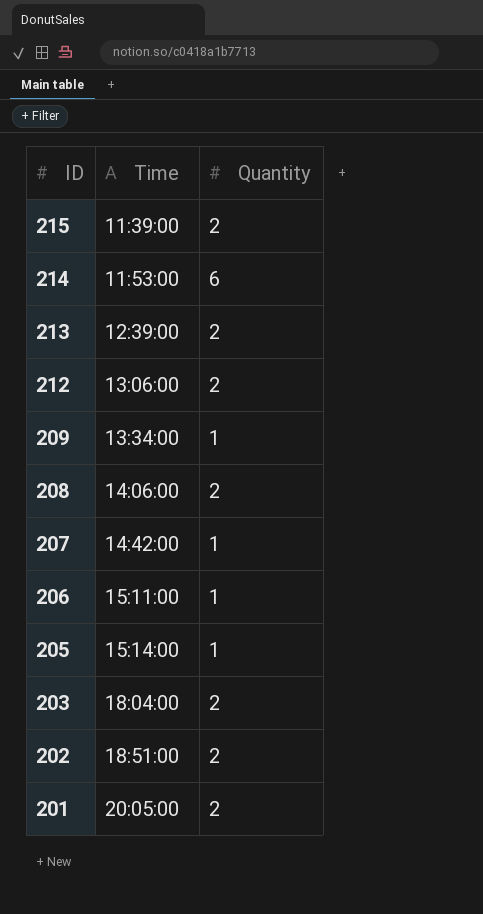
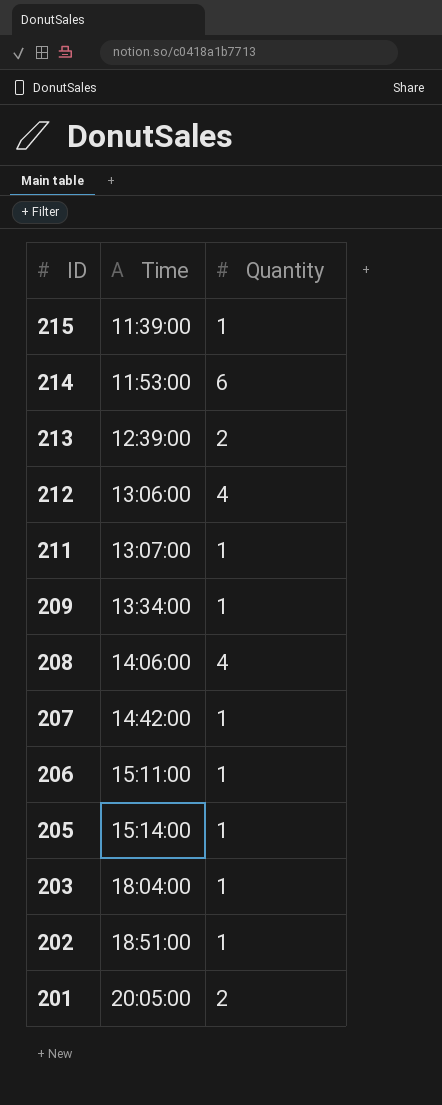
215 | Quantity: 2 -> 1
212 | Quantity: 2 -> 4
row 211: none -> 13:07:00 | 1
208 | Quantity: 2 -> 4
203 | Quantity: 2 -> 1
202 | Quantity: 2 -> 1

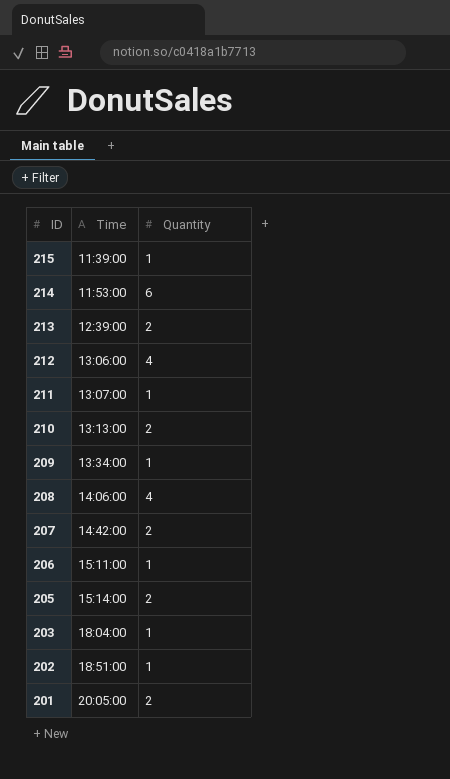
row 210: none -> 13:13:00 | 2
207 | Quantity: 1 -> 2
205 | Quantity: 1 -> 2

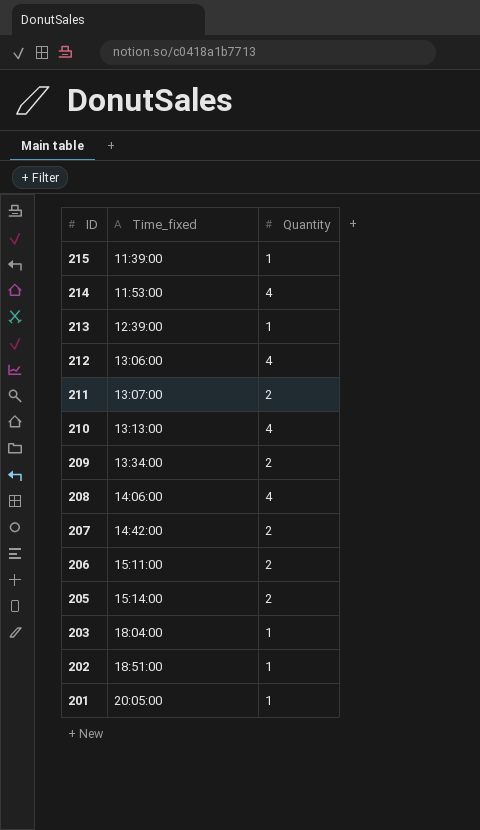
column name: Time -> Time_fixed
214 | Quantity: 6 -> 4
213 | Quantity: 2 -> 1
211 | Quantity: 1 -> 2
210 | Quantity: 2 -> 4
209 | Quantity: 1 -> 2
206 | Quantity: 1 -> 2
201 | Quantity: 2 -> 1

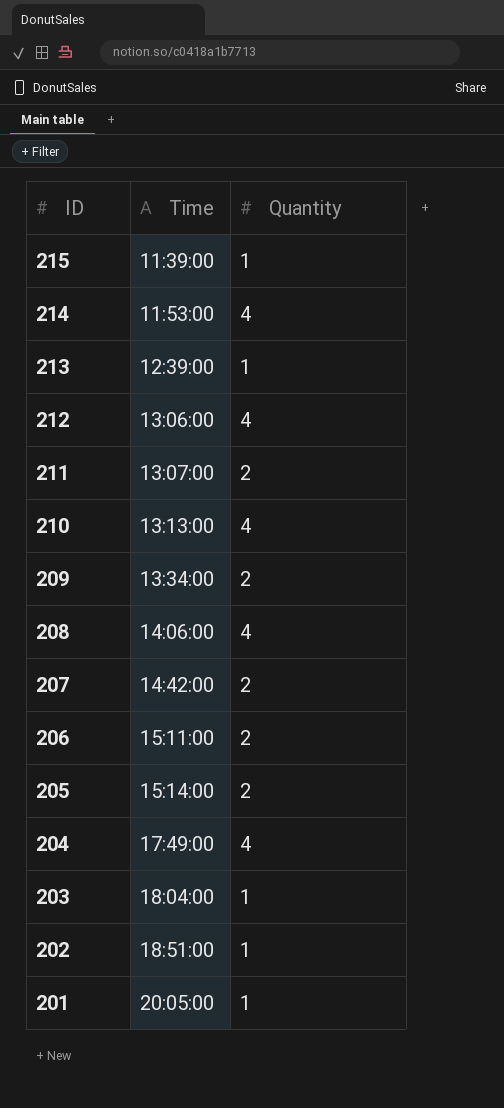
column name: Time_fixed -> Time
row 204: none -> 17:49:00 | 4

